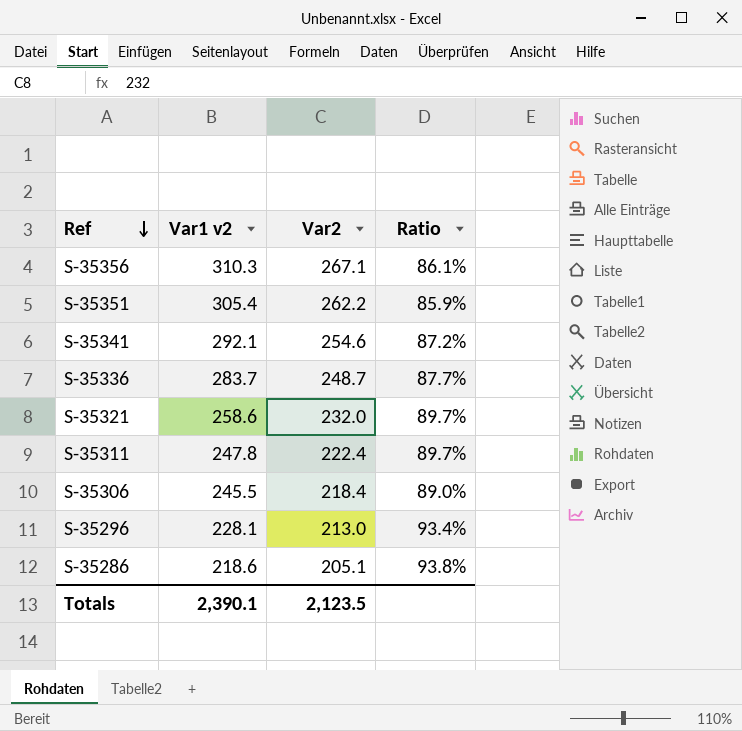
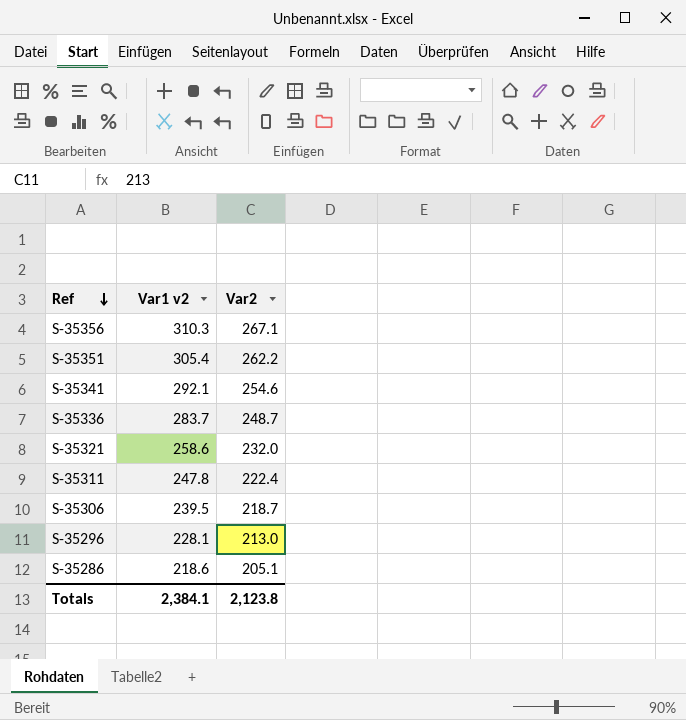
column Ratio | formula: [Var2] / [Var1 v2] -> none
S-35306 | Var1 v2: 245.5 -> 239.5
S-35306 | Var2: 218.4 -> 218.7
Totals | Var1 v2: 2,390.1 -> 2,384.1
Totals | Var2: 2,123.5 -> 2,123.8

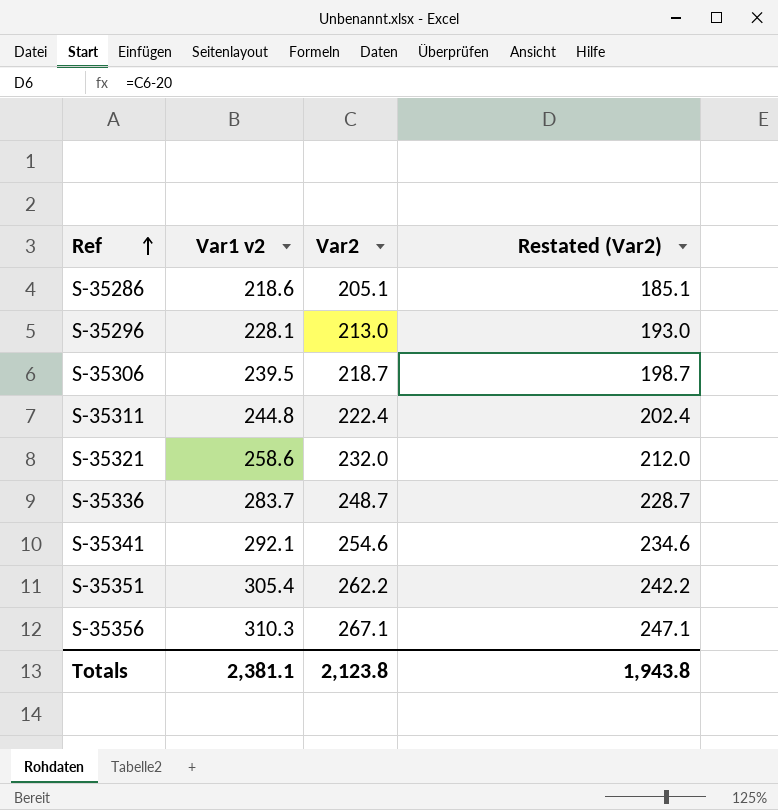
row order: Ref descending -> Ref ascending
column Restated (Var2) | formula: none -> [Var2] - 20
S-35311 | Var1 v2: 247.8 -> 244.8
Totals | Var1 v2: 2,384.1 -> 2,381.1

